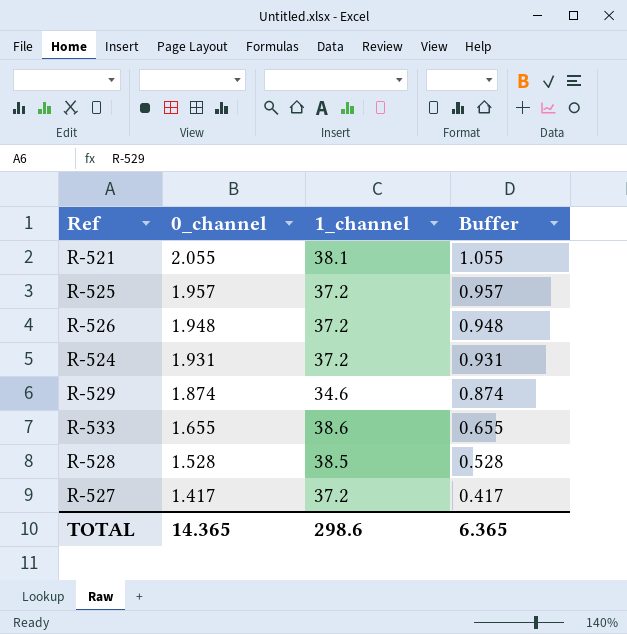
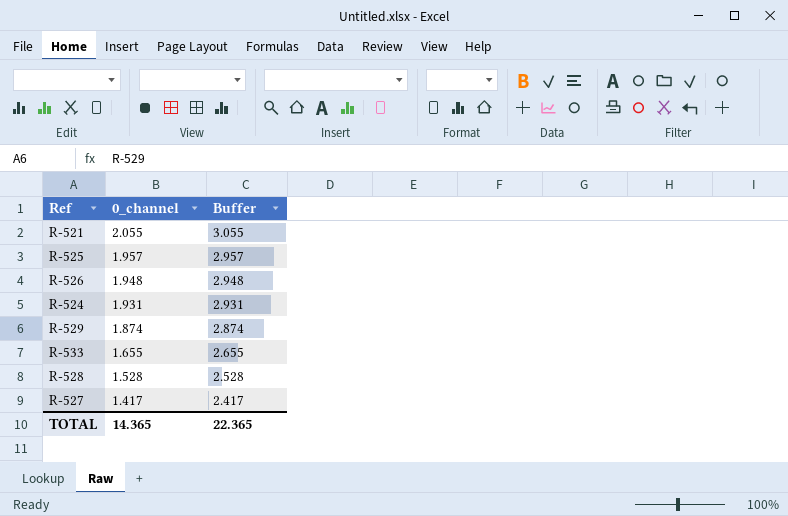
column 1_channel | position: 3 -> none
column Buffer | formula: [0_channel] - 1 -> [0_channel] + 1
TOTAL | Buffer: 6.365 -> 22.365

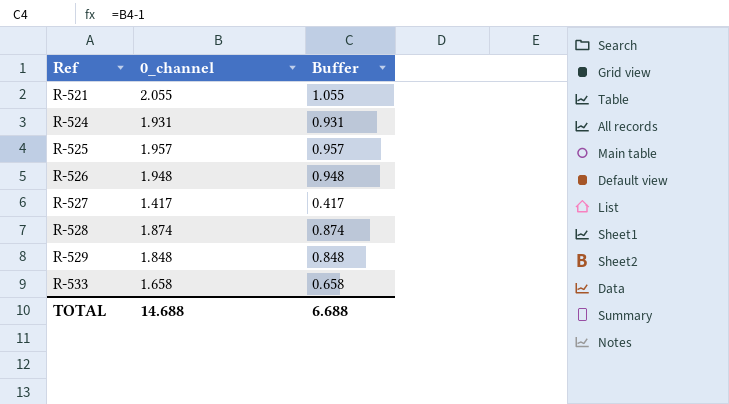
row order: 0_channel descending -> Ref ascending
column Buffer | formula: [0_channel] + 1 -> [0_channel] - 1
R-528 | 0_channel: 1.528 -> 1.874
R-529 | 0_channel: 1.874 -> 1.848
R-533 | 0_channel: 1.655 -> 1.658
TOTAL | 0_channel: 14.365 -> 14.688
TOTAL | Buffer: 22.365 -> 6.688

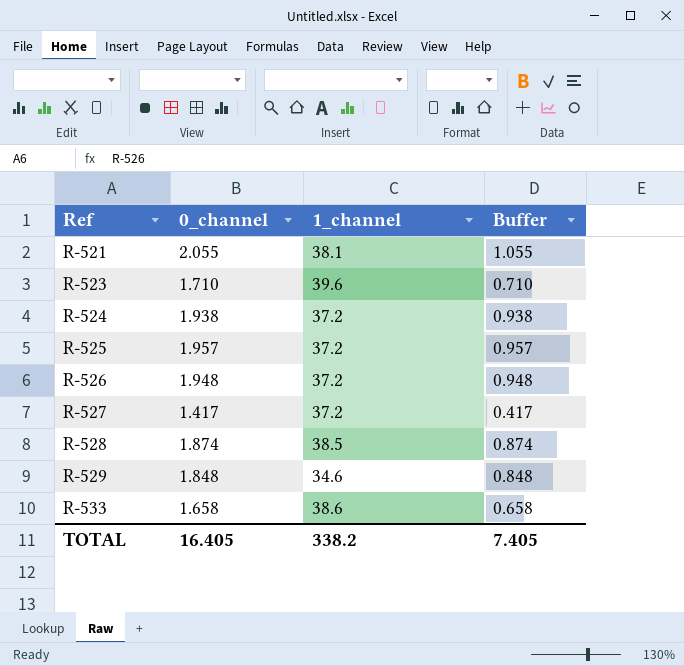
column 1_channel | position: none -> 3
row R-523: none -> 1.710 | 39.6 | 0.710
R-524 | 0_channel: 1.931 -> 1.938
R-524 | Buffer: 0.931 -> 0.938
TOTAL | 0_channel: 14.688 -> 16.405
TOTAL | Buffer: 6.688 -> 7.405

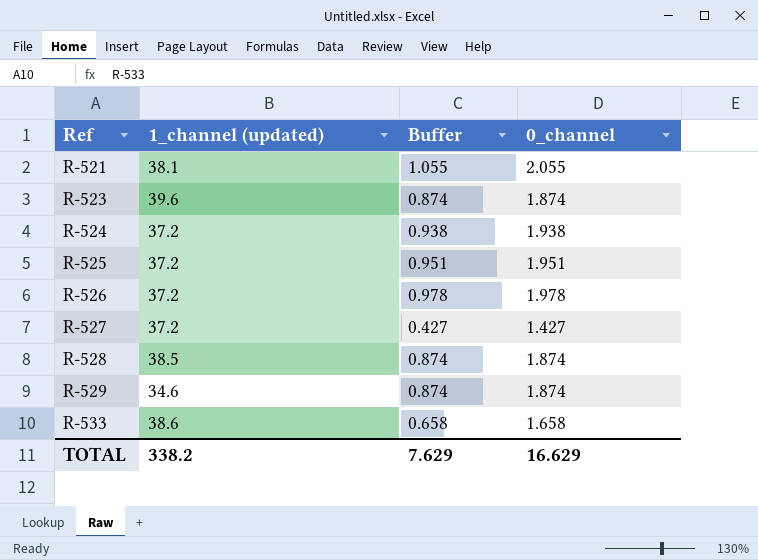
column name: 1_channel -> 1_channel (updated)
column 0_channel | position: 2 -> 4
R-523 | Buffer: 0.710 -> 0.874
R-523 | 0_channel: 1.710 -> 1.874
R-525 | Buffer: 0.957 -> 0.951
R-525 | 0_channel: 1.957 -> 1.951
R-526 | Buffer: 0.948 -> 0.978
R-526 | 0_channel: 1.948 -> 1.978
R-527 | Buffer: 0.417 -> 0.427
R-527 | 0_channel: 1.417 -> 1.427
R-529 | Buffer: 0.848 -> 0.874
R-529 | 0_channel: 1.848 -> 1.874
TOTAL | Buffer: 7.405 -> 7.629
TOTAL | 0_channel: 16.405 -> 16.629

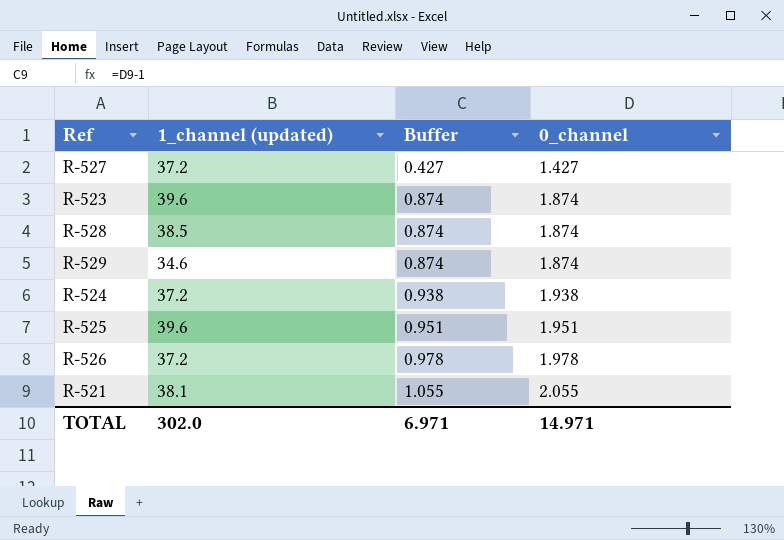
row order: Ref ascending -> Buffer ascending
row R-533: 38.6 | 0.658 | 1.658 -> none
R-525 | 1_channel (updated): 37.2 -> 39.6
TOTAL | 1_channel (updated): 338.2 -> 302.0
TOTAL | Buffer: 7.629 -> 6.971
TOTAL | 0_channel: 16.629 -> 14.971

